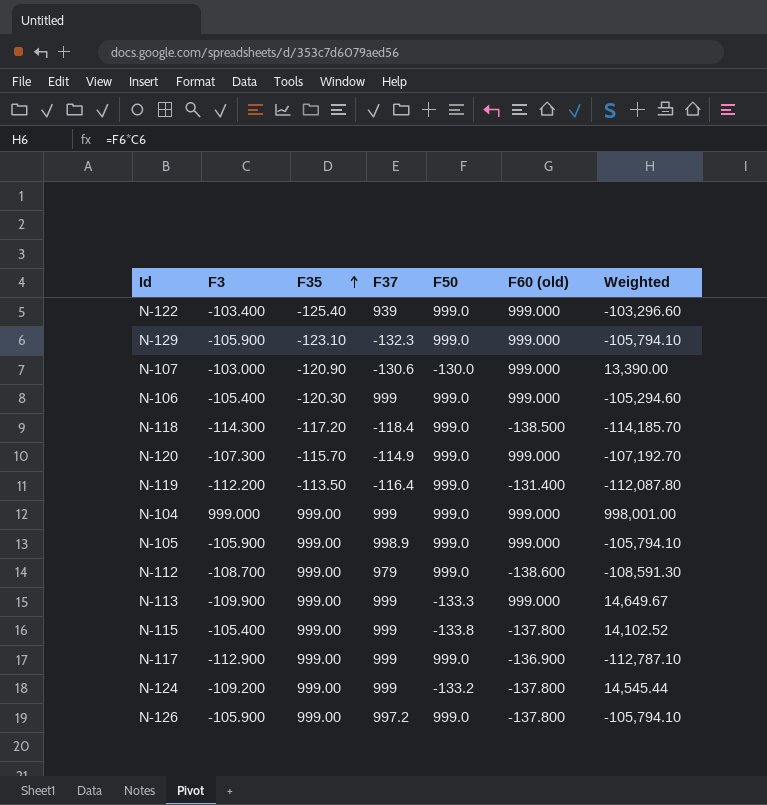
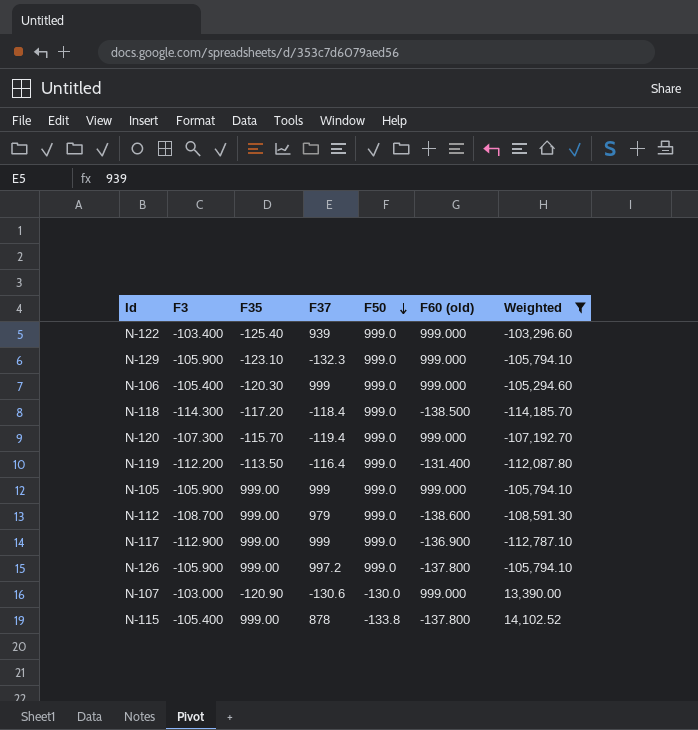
filter: none -> Weighted <= 14,102.52
row order: F35 ascending -> F50 descending
N-120 | F37: -114.9 -> -119.4
N-105 | F37: 998.9 -> 999
N-115 | F37: 999 -> 878

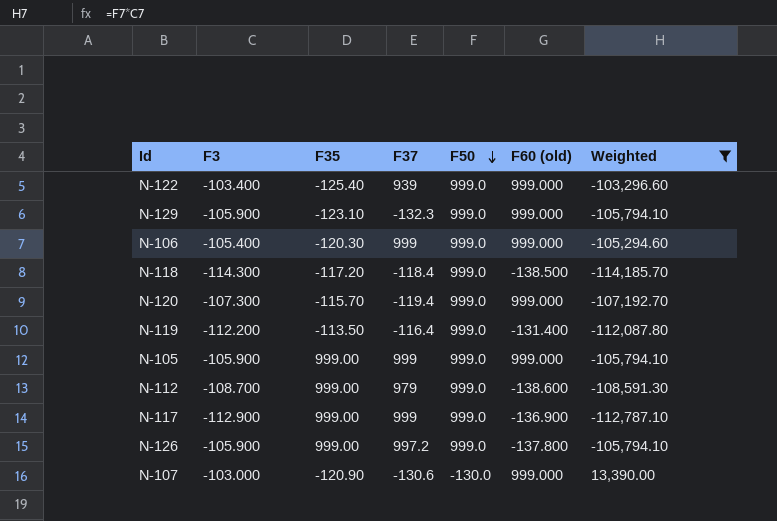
row N-115: -105.400 | 999.00 | 878 | -133.8 | -137.800 | 14,102.52 -> none

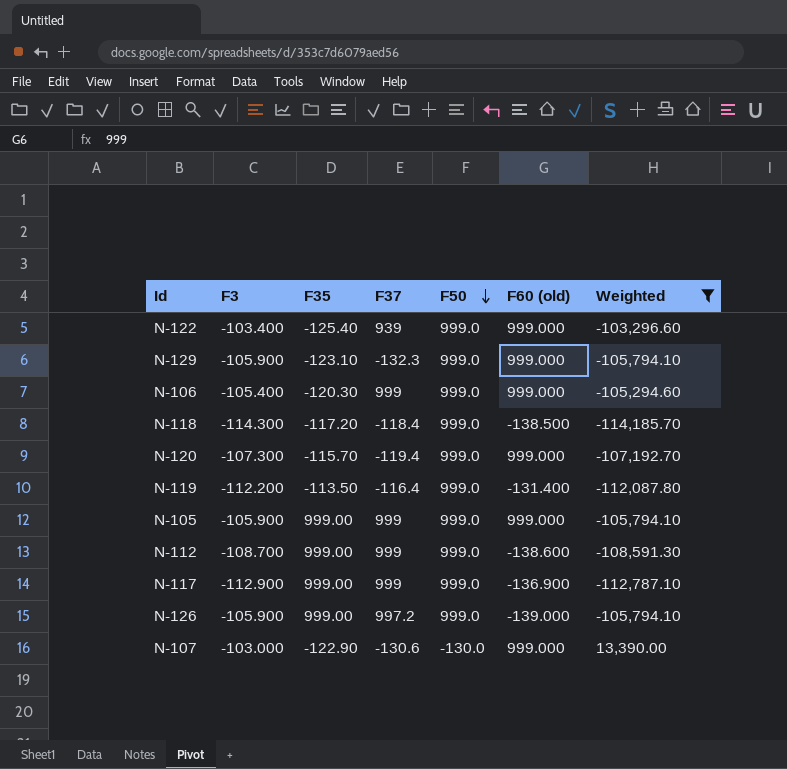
N-112 | F37: 979 -> 999
N-126 | F60 (old): -137.800 -> -139.000
N-107 | F35: -120.90 -> -122.90

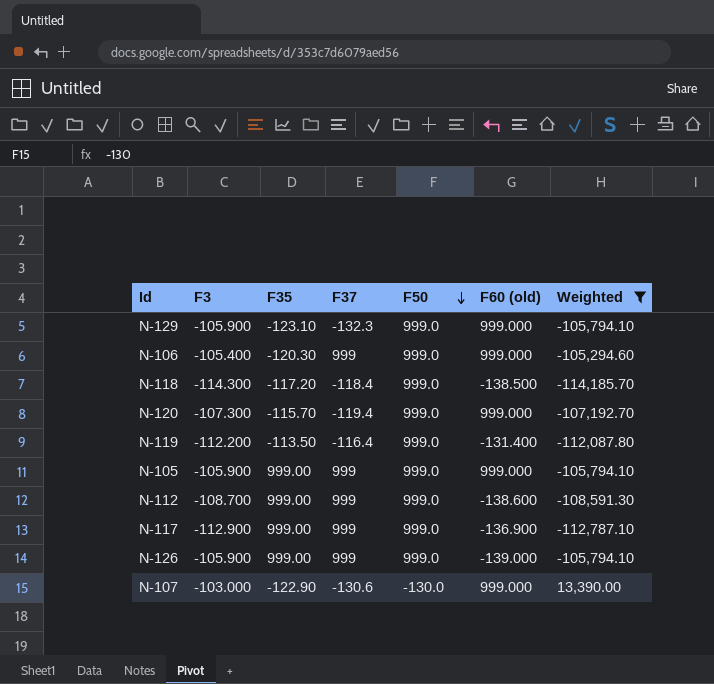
row N-122: -103.400 | -125.40 | 939 | 999.0 | 999.000 | -103,296.60 -> none
N-126 | F37: 997.2 -> 999

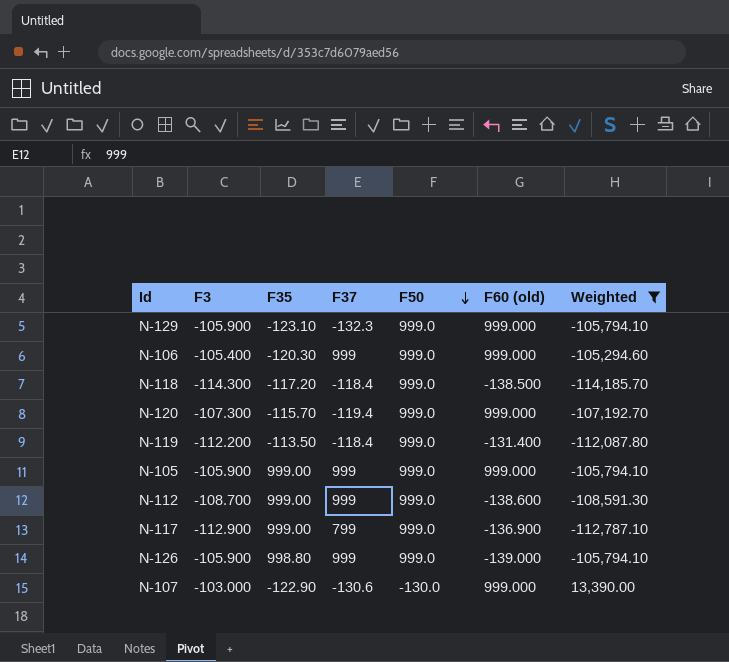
N-119 | F37: -116.4 -> -118.4
N-117 | F37: 999 -> 799
N-126 | F35: 999.00 -> 998.80

